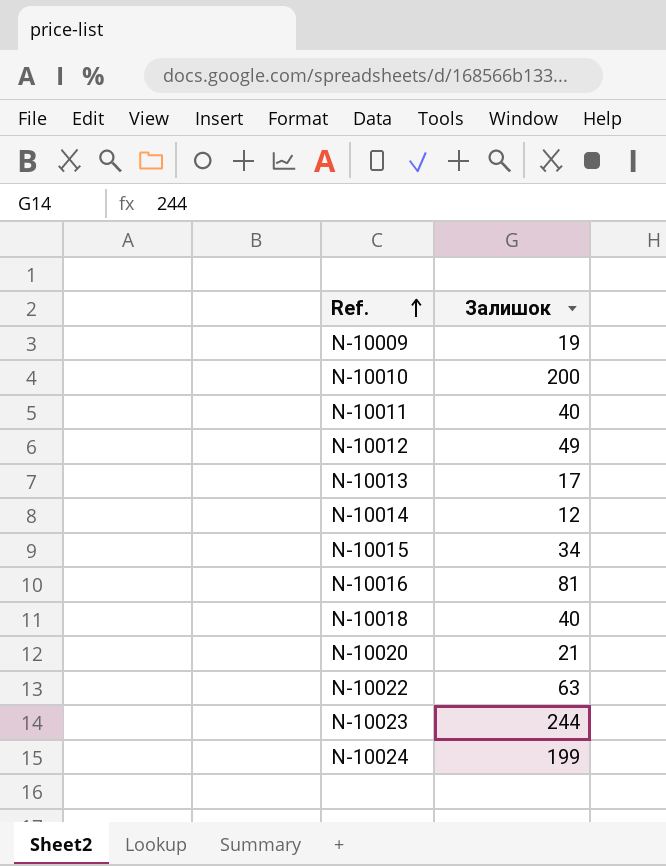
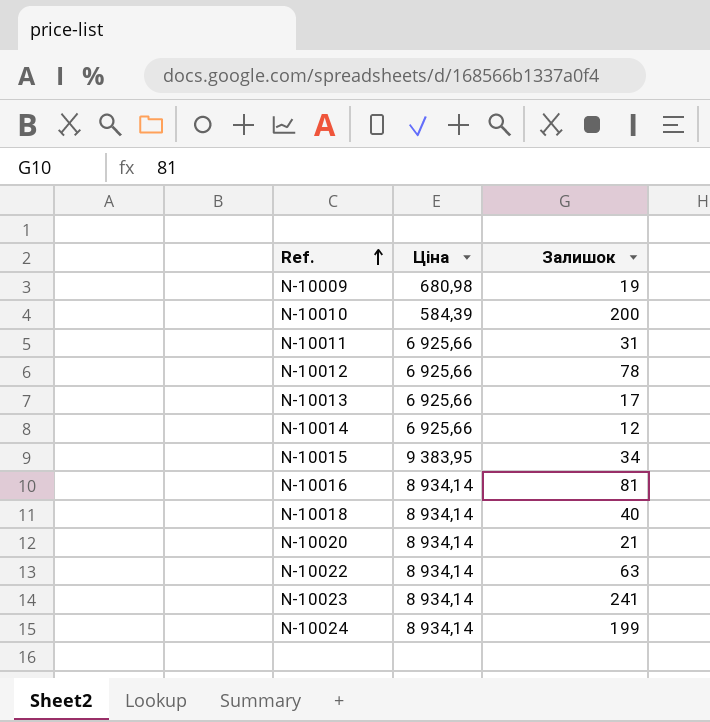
column Ціна | position: none -> 2
N-10011 | Залишок: 40 -> 31
N-10012 | Залишок: 49 -> 78
N-10023 | Залишок: 244 -> 241

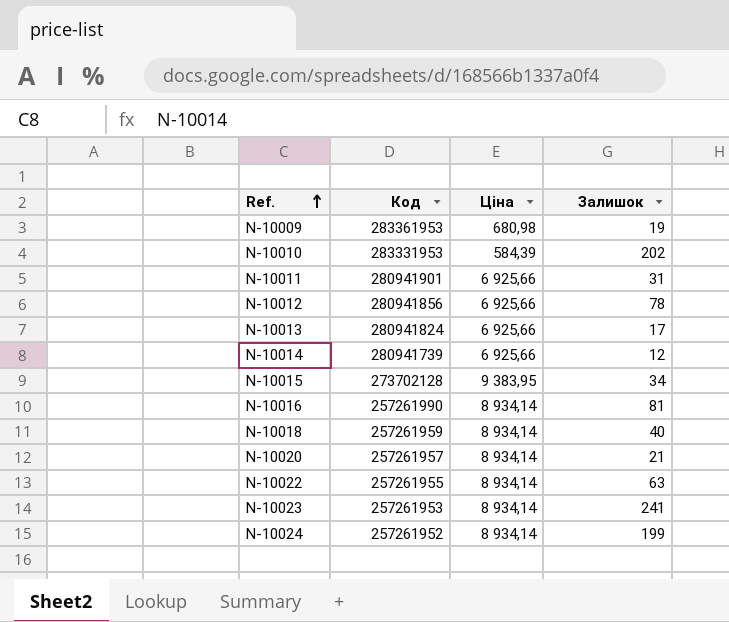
column Код | position: none -> 2
N-10010 | Залишок: 200 -> 202

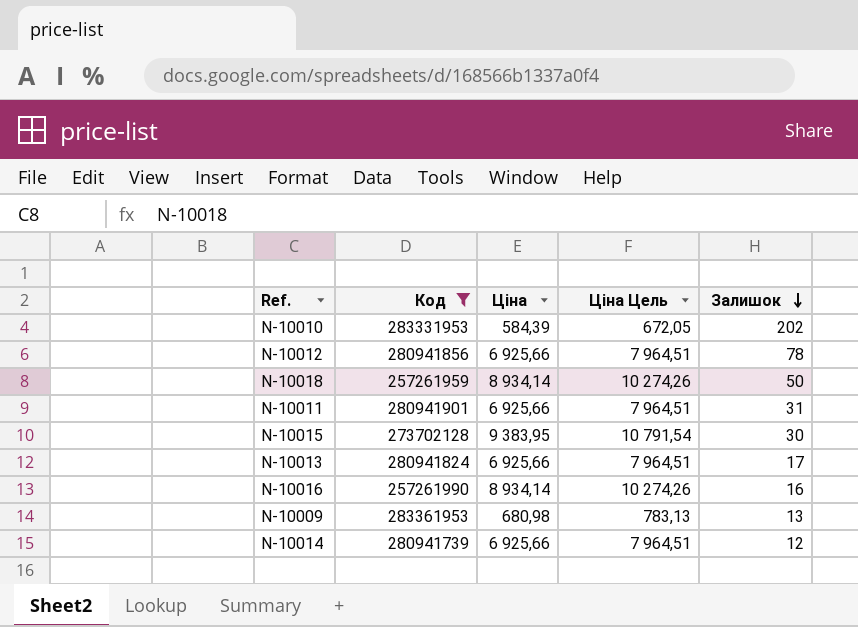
filter: none -> Код >= 257261959
row order: Ref. ascending -> Залишок descending
column Ціна Цель | formula: none -> [Ціна] * 1,15
N-10018 | Залишок: 40 -> 50
N-10015 | Залишок: 34 -> 30
N-10016 | Залишок: 81 -> 16
N-10009 | Залишок: 19 -> 13

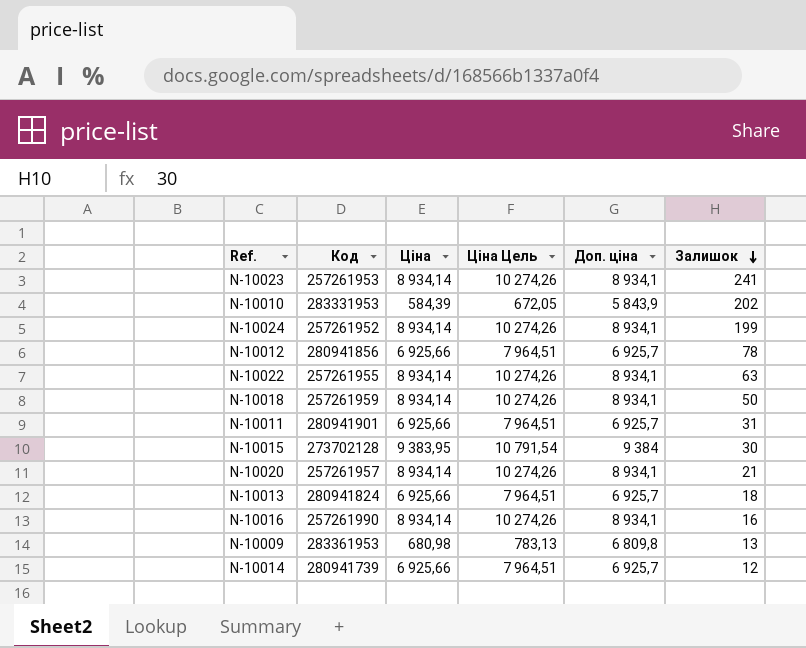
filter: Код >= 257261959 -> none
column Доп. ціна | position: none -> 5
N-10013 | Залишок: 17 -> 18

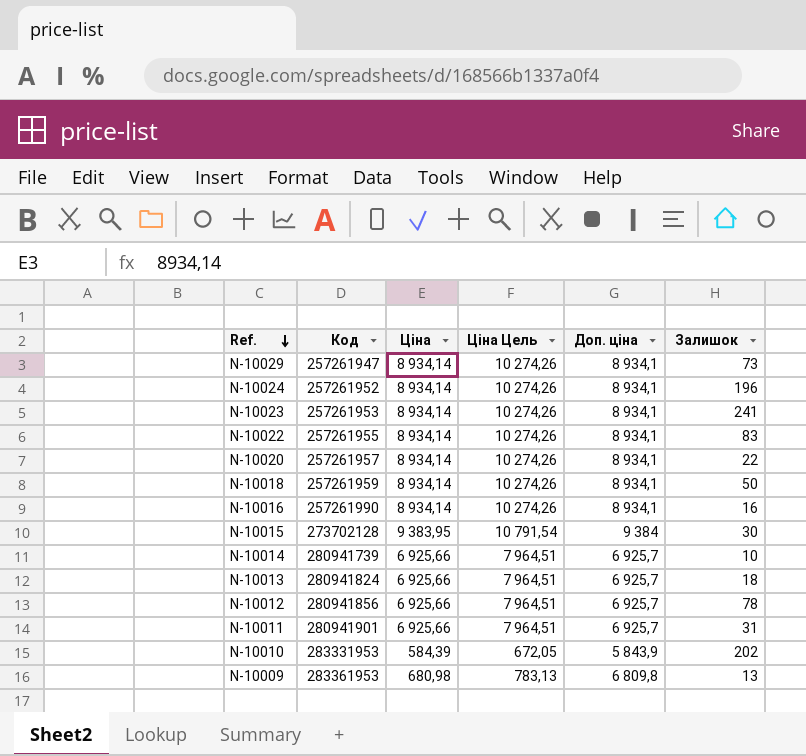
row order: Залишок descending -> Ref. descending
row N-10029: none -> 257261947 | 8 934,14 | 10 274,26 | 8 934,1 | 73
N-10024 | Залишок: 199 -> 196
N-10022 | Залишок: 63 -> 83
N-10020 | Залишок: 21 -> 22
N-10014 | Залишок: 12 -> 10

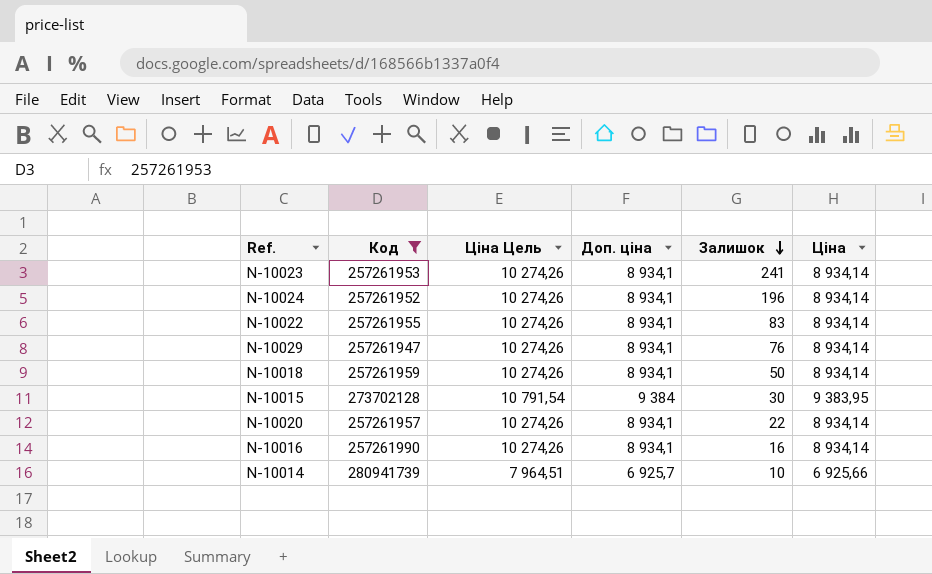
filter: none -> Код <= 280941739
row order: Ref. descending -> Залишок descending
column Ціна | position: 3 -> 6
N-10029 | Залишок: 73 -> 76

